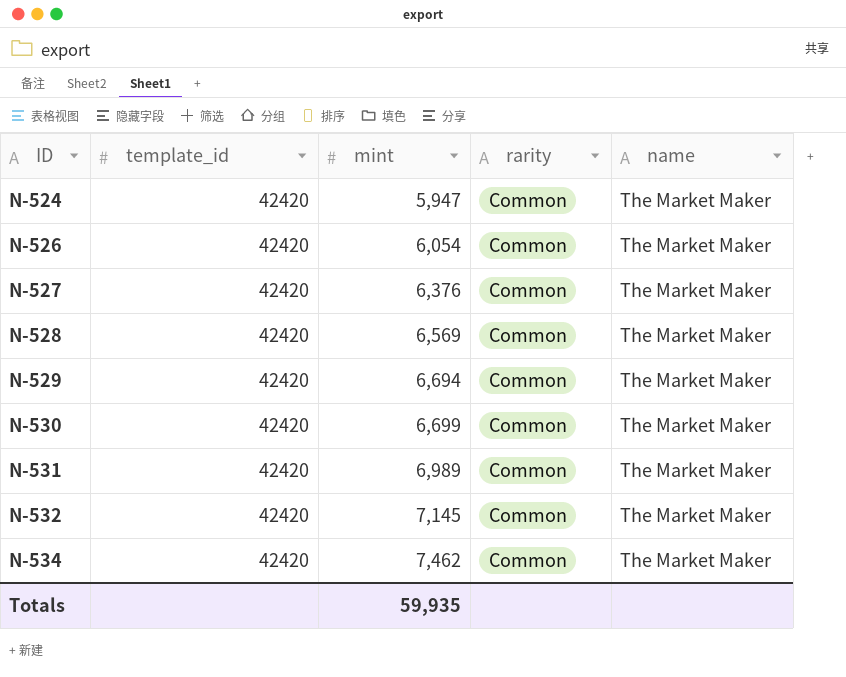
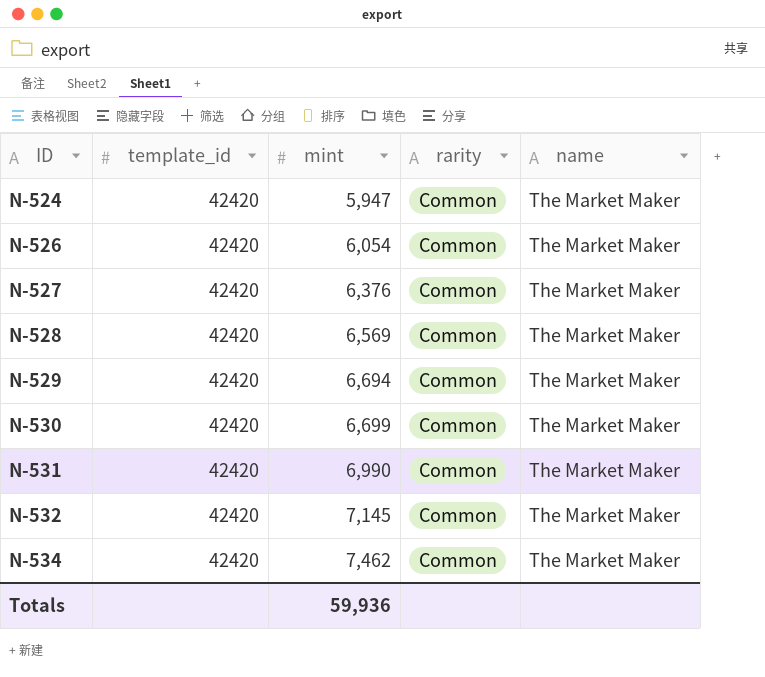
N-531 | mint: 6,989 -> 6,990
Totals | mint: 59,935 -> 59,936

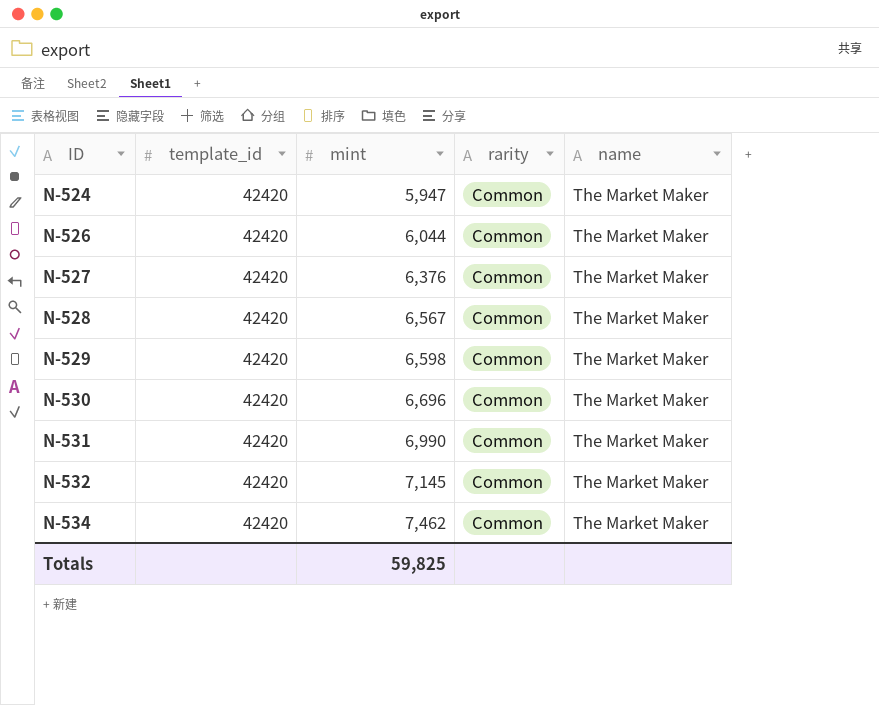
N-526 | mint: 6,054 -> 6,044
N-528 | mint: 6,569 -> 6,567
N-529 | mint: 6,694 -> 6,598
N-530 | mint: 6,699 -> 6,696
Totals | mint: 59,936 -> 59,825

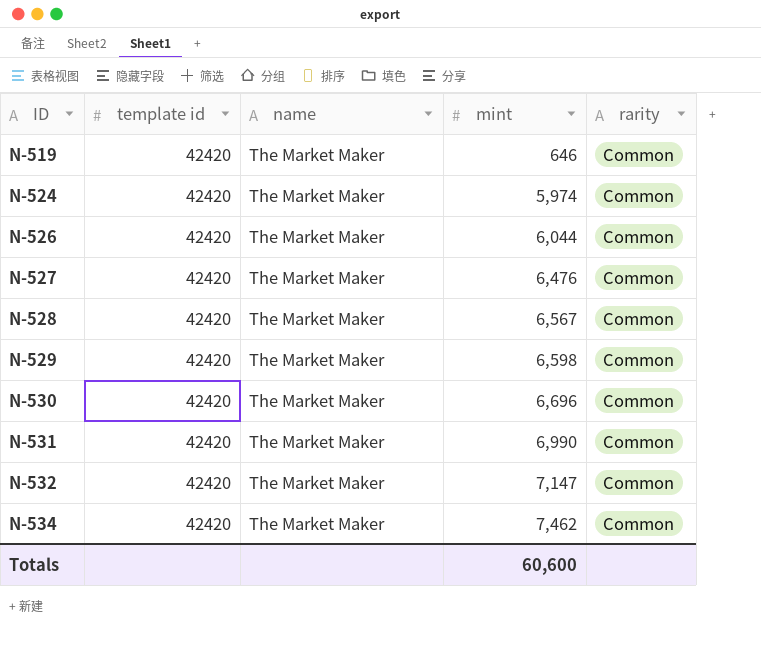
column name: template_id -> template id
column name | position: 5 -> 3
row N-519: none -> 42420 | The Market Maker | 646 | Common
N-524 | mint: 5,947 -> 5,974
N-527 | mint: 6,376 -> 6,476
N-532 | mint: 7,145 -> 7,147
Totals | mint: 59,825 -> 60,600

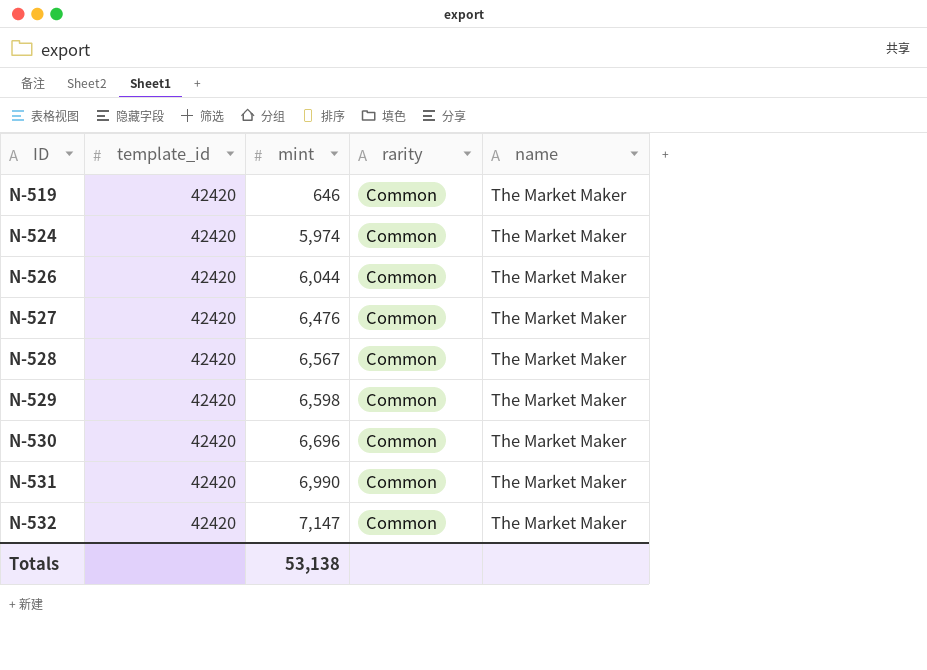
column name: template id -> template_id
column name | position: 3 -> 5
row N-534: 42420 | The Market Maker | 7,462 | Common -> none
Totals | mint: 60,600 -> 53,138

